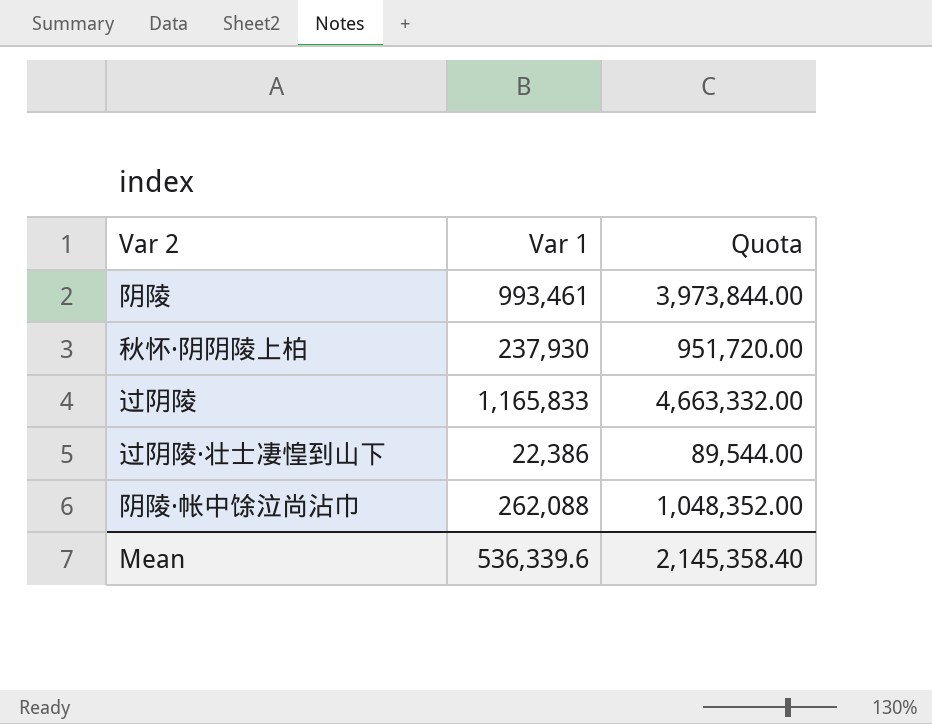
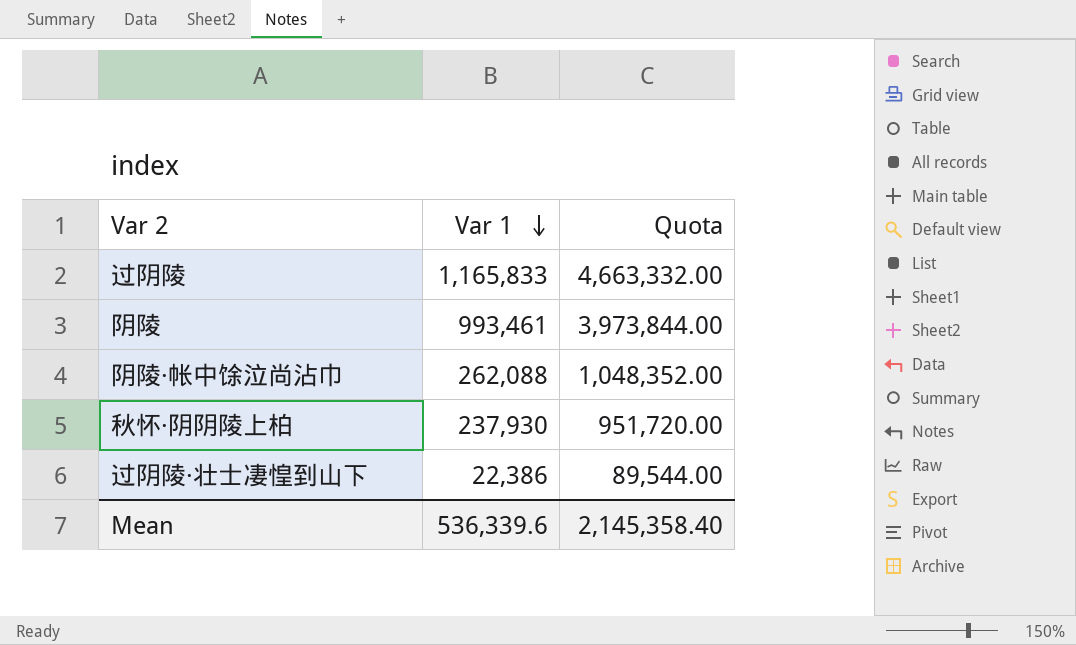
row order: none -> Var 1 descending

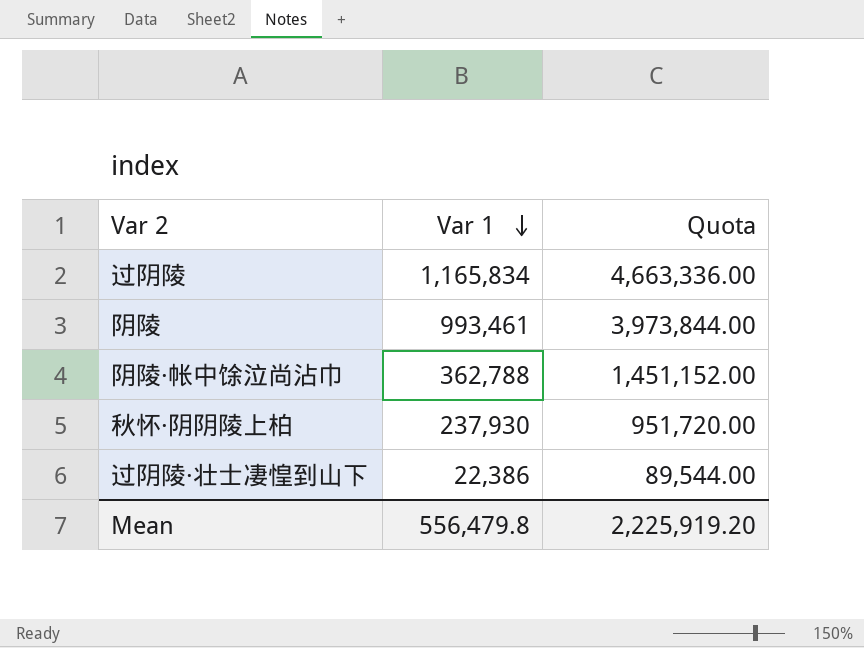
过阴陵 | Var 1: 1,165,833 -> 1,165,834
过阴陵 | Quota: 4,663,332.00 -> 4,663,336.00
阴陵·帐中馀泣尚沾巾 | Var 1: 262,088 -> 362,788
阴陵·帐中馀泣尚沾巾 | Quota: 1,048,352.00 -> 1,451,152.00
Mean | Var 1: 536,339.6 -> 556,479.8
Mean | Quota: 2,145,358.40 -> 2,225,919.20

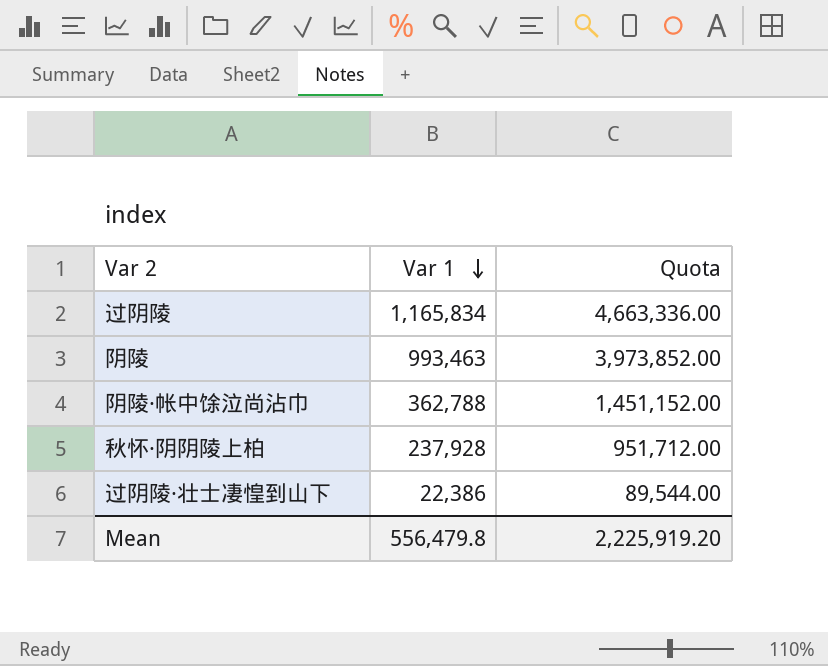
阴陵 | Var 1: 993,461 -> 993,463
阴陵 | Quota: 3,973,844.00 -> 3,973,852.00
秋怀·阴阴陵上柏 | Var 1: 237,930 -> 237,928
秋怀·阴阴陵上柏 | Quota: 951,720.00 -> 951,712.00

